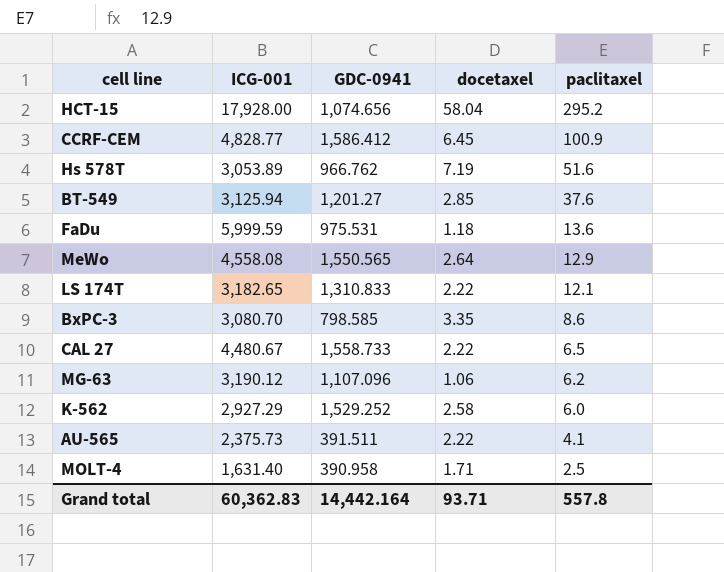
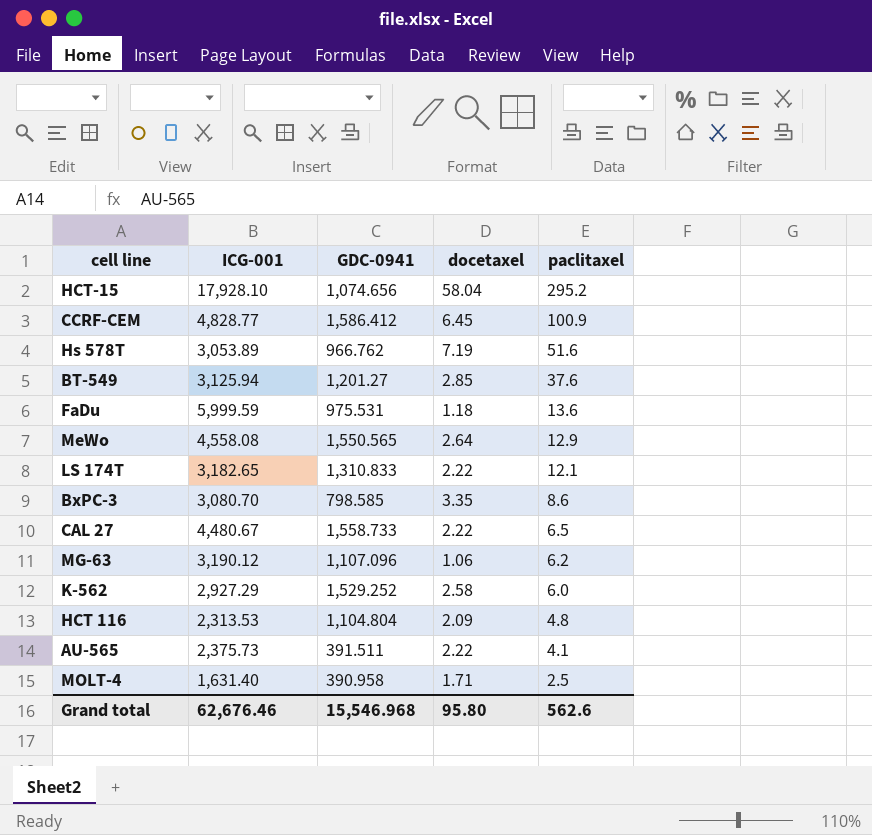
HCT-15 | ICG-001: 17,928.00 -> 17,928.10
row HCT 116: none -> 2,313.53 | 1,104.804 | 2.09 | 4.8
Grand total | ICG-001: 60,362.83 -> 62,676.46
Grand total | GDC-0941: 14,442.164 -> 15,546.968
Grand total | docetaxel: 93.71 -> 95.80
Grand total | paclitaxel: 557.8 -> 562.6

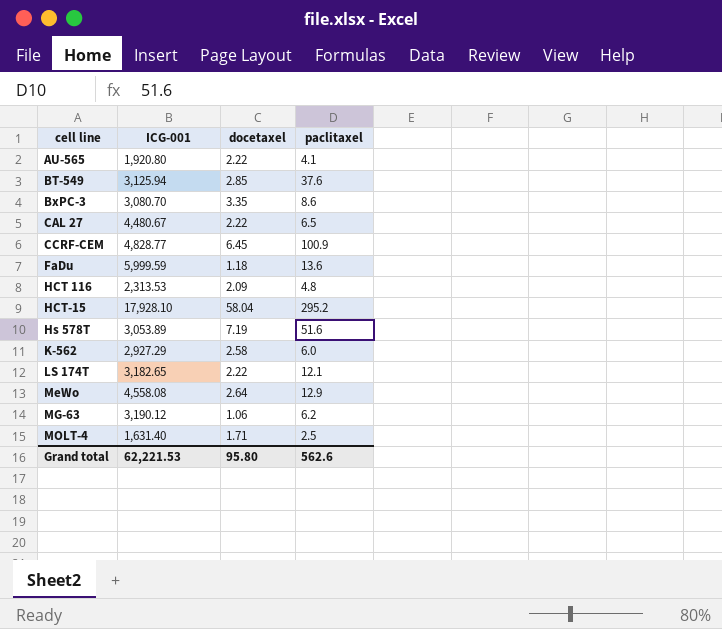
row order: paclitaxel descending -> cell line ascending
column GDC-0941 | position: 3 -> none
AU-565 | ICG-001: 2,375.73 -> 1,920.80
Grand total | ICG-001: 62,676.46 -> 62,221.53

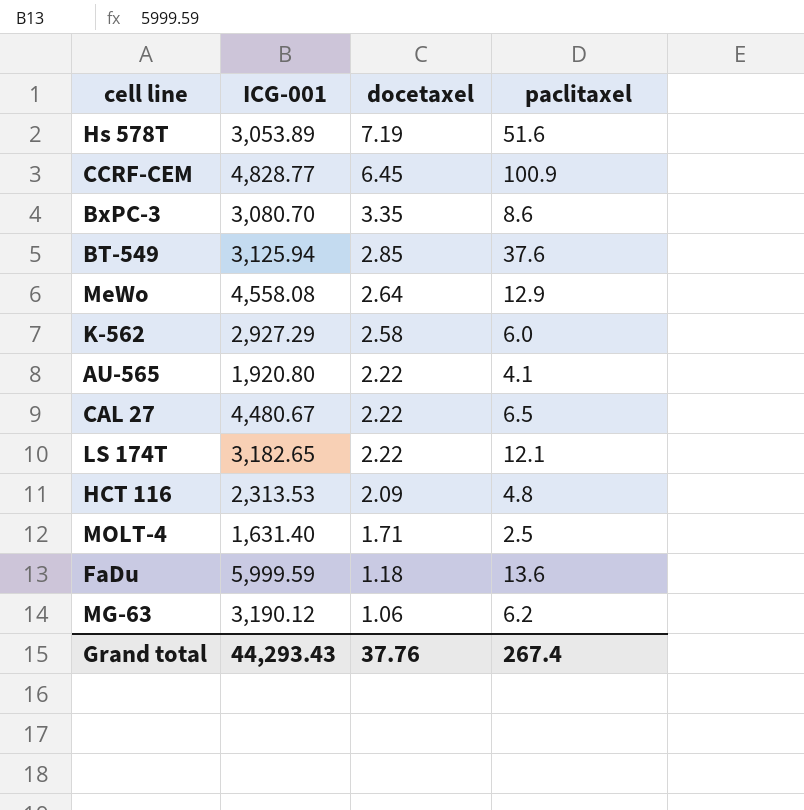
row order: cell line ascending -> docetaxel descending
row HCT-15: 17,928.10 | 58.04 | 295.2 -> none
Grand total | ICG-001: 62,221.53 -> 44,293.43
Grand total | docetaxel: 95.80 -> 37.76
Grand total | paclitaxel: 562.6 -> 267.4

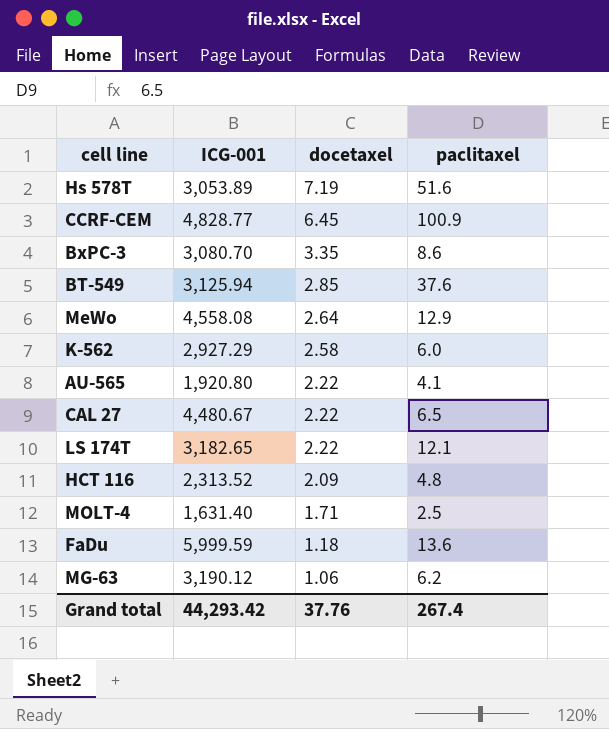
HCT 116 | ICG-001: 2,313.53 -> 2,313.52
Grand total | ICG-001: 44,293.43 -> 44,293.42

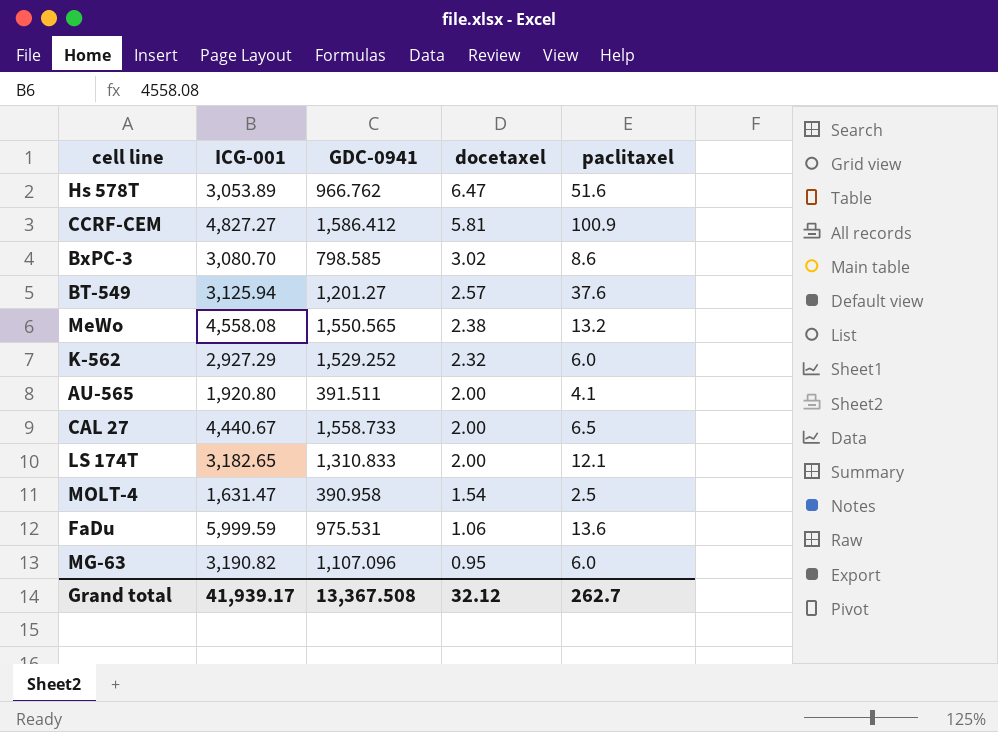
column GDC-0941 | position: none -> 3
row HCT 116: 2,313.52 | 2.09 | 4.8 -> none
Hs 578T | docetaxel: 7.19 -> 6.47
CCRF-CEM | ICG-001: 4,828.77 -> 4,827.27
CCRF-CEM | docetaxel: 6.45 -> 5.81
BxPC-3 | docetaxel: 3.35 -> 3.02
BT-549 | docetaxel: 2.85 -> 2.57
MeWo | docetaxel: 2.64 -> 2.38
MeWo | paclitaxel: 12.9 -> 13.2
K-562 | docetaxel: 2.58 -> 2.32
AU-565 | docetaxel: 2.22 -> 2.00
CAL 27 | ICG-001: 4,480.67 -> 4,440.67
CAL 27 | docetaxel: 2.22 -> 2.00
LS 174T | docetaxel: 2.22 -> 2.00
MOLT-4 | ICG-001: 1,631.40 -> 1,631.47
MOLT-4 | docetaxel: 1.71 -> 1.54
FaDu | docetaxel: 1.18 -> 1.06
MG-63 | ICG-001: 3,190.12 -> 3,190.82
MG-63 | docetaxel: 1.06 -> 0.95
MG-63 | paclitaxel: 6.2 -> 6.0
Grand total | ICG-001: 44,293.42 -> 41,939.17
Grand total | docetaxel: 37.76 -> 32.12
Grand total | paclitaxel: 267.4 -> 262.7

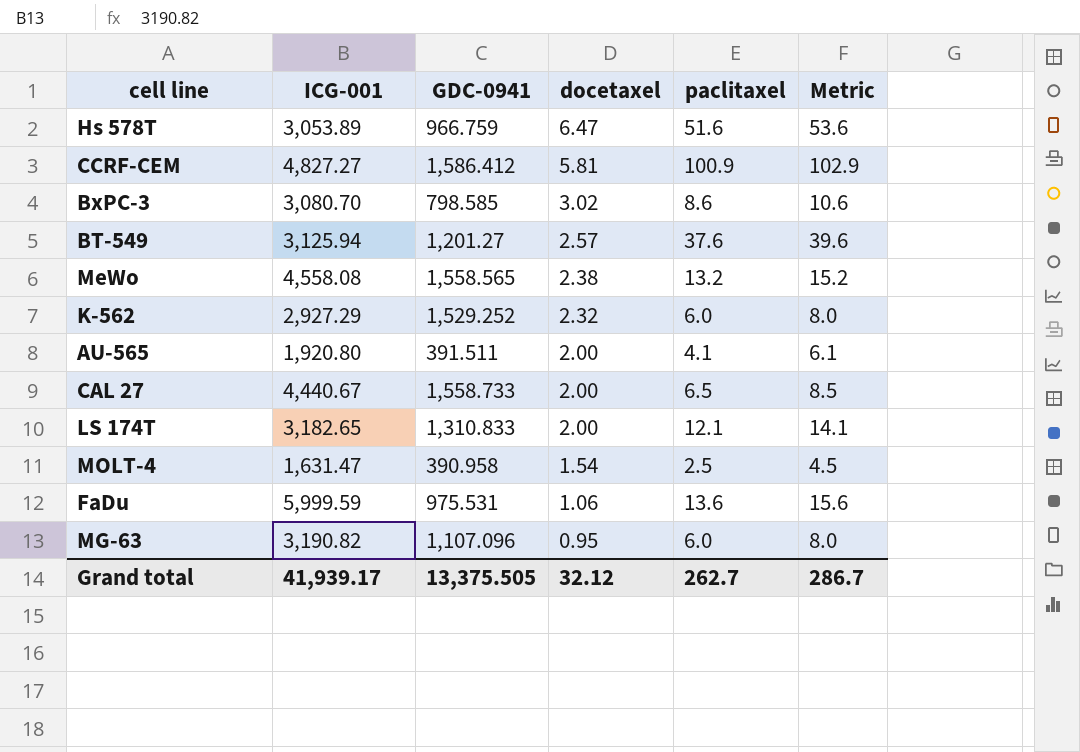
column Metric | formula: none -> [paclitaxel] + 2
Hs 578T | GDC-0941: 966.762 -> 966.759
MeWo | GDC-0941: 1,550.565 -> 1,558.565
Grand total | GDC-0941: 13,367.508 -> 13,375.505

